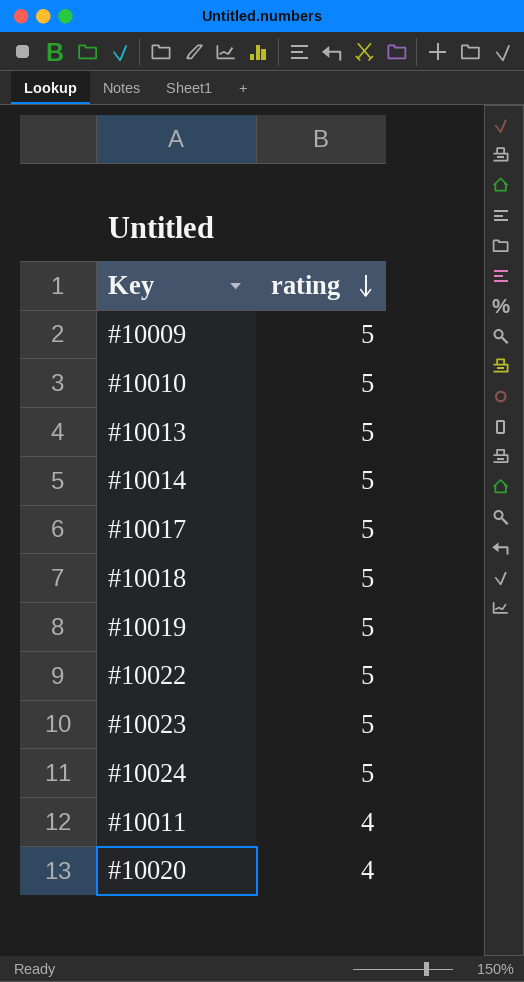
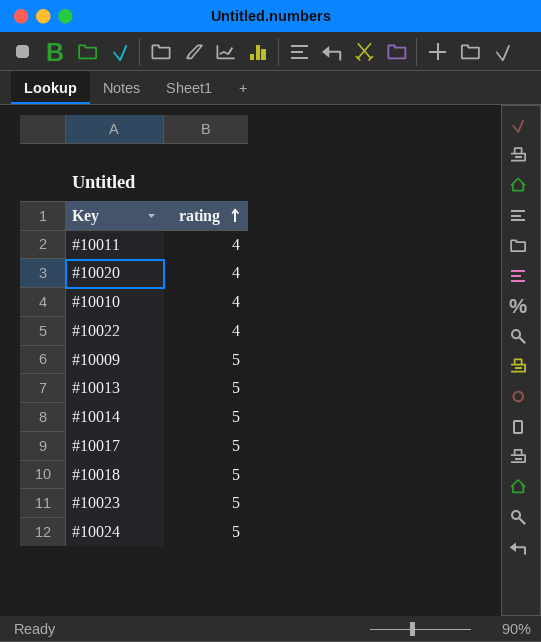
row order: rating descending -> rating ascending
row #10019: 5 -> none
#10010 | rating: 5 -> 4
#10022 | rating: 5 -> 4

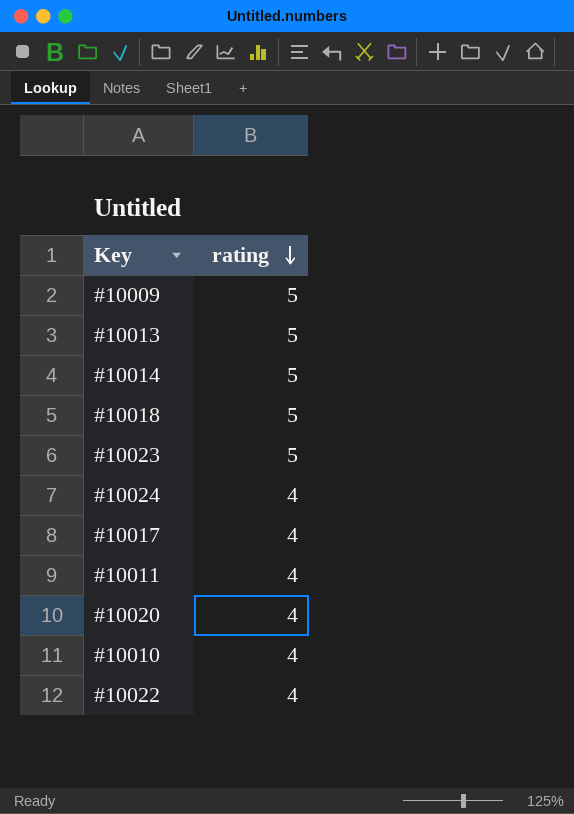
row order: rating ascending -> rating descending
#10024 | rating: 5 -> 4
#10017 | rating: 5 -> 4

